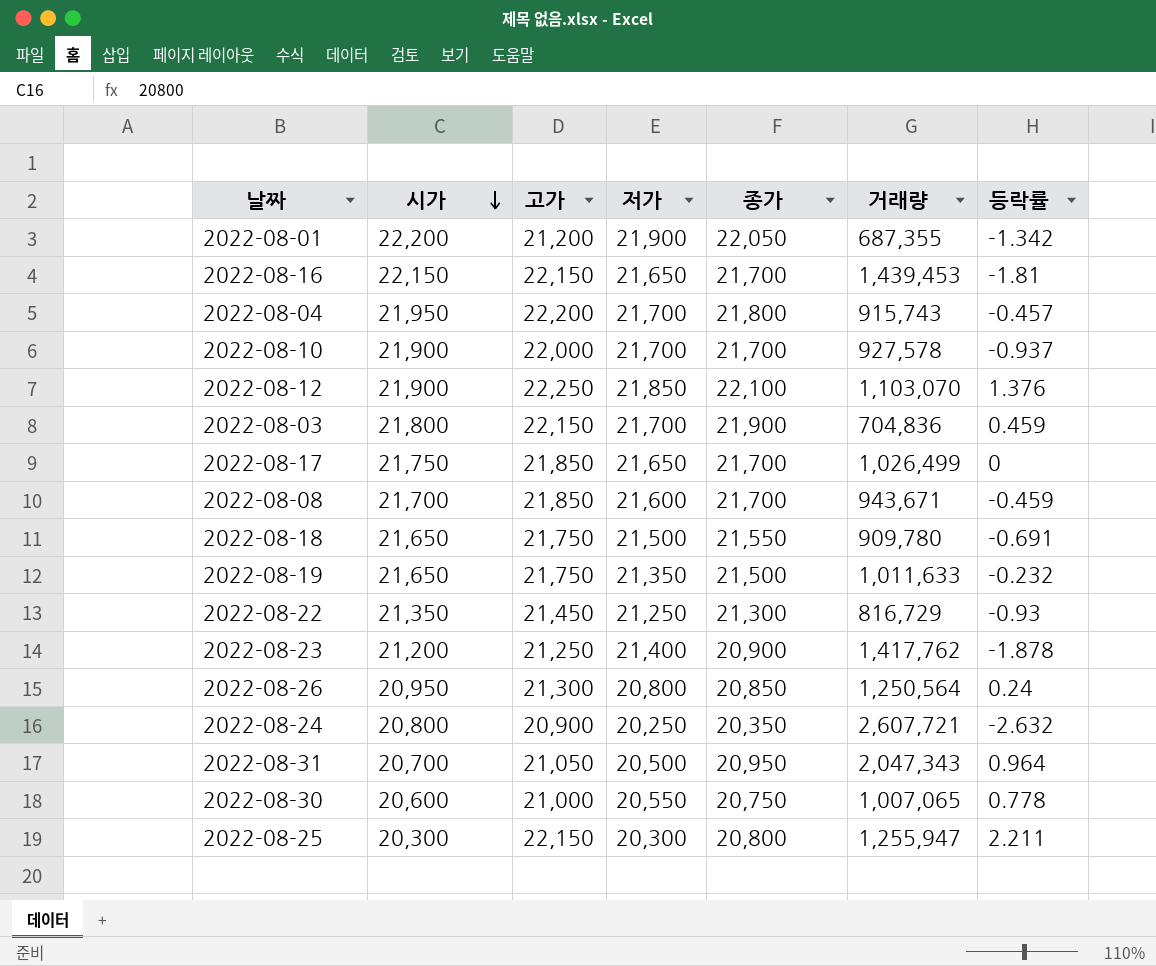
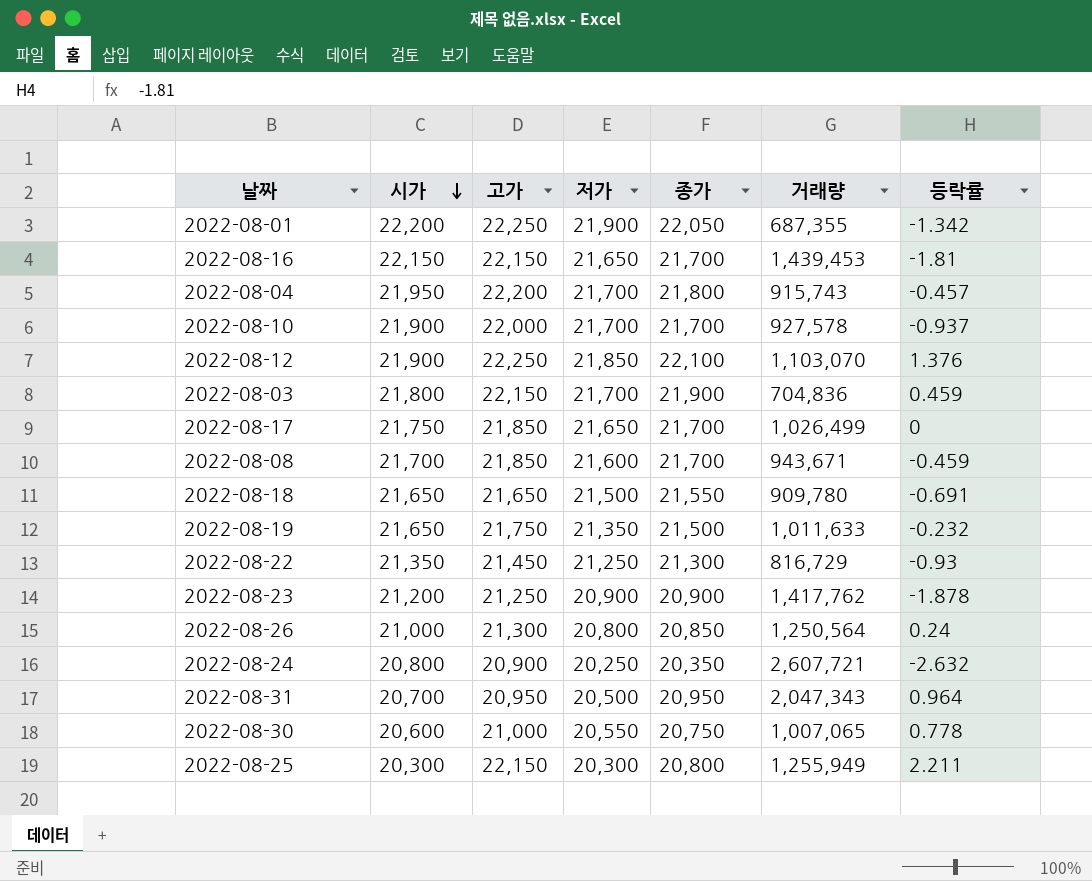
2022-08-01 | 고가: 21,200 -> 22,250
2022-08-18 | 고가: 21,750 -> 21,650
2022-08-23 | 저가: 21,400 -> 20,900
2022-08-26 | 시가: 20,950 -> 21,000
2022-08-31 | 고가: 21,050 -> 20,950
2022-08-25 | 거래량: 1,255,947 -> 1,255,949

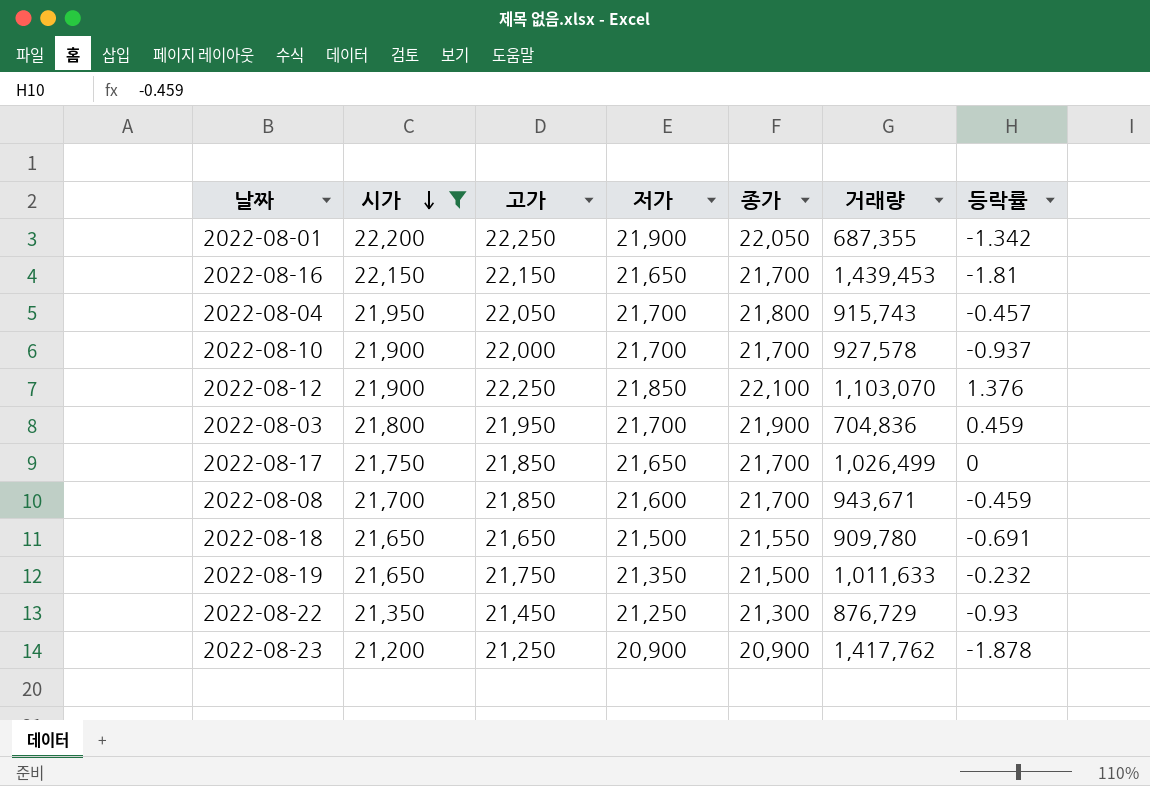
filter: none -> 시가 >= 21,200
2022-08-04 | 고가: 22,200 -> 22,050
2022-08-03 | 고가: 22,150 -> 21,950
2022-08-22 | 거래량: 816,729 -> 876,729

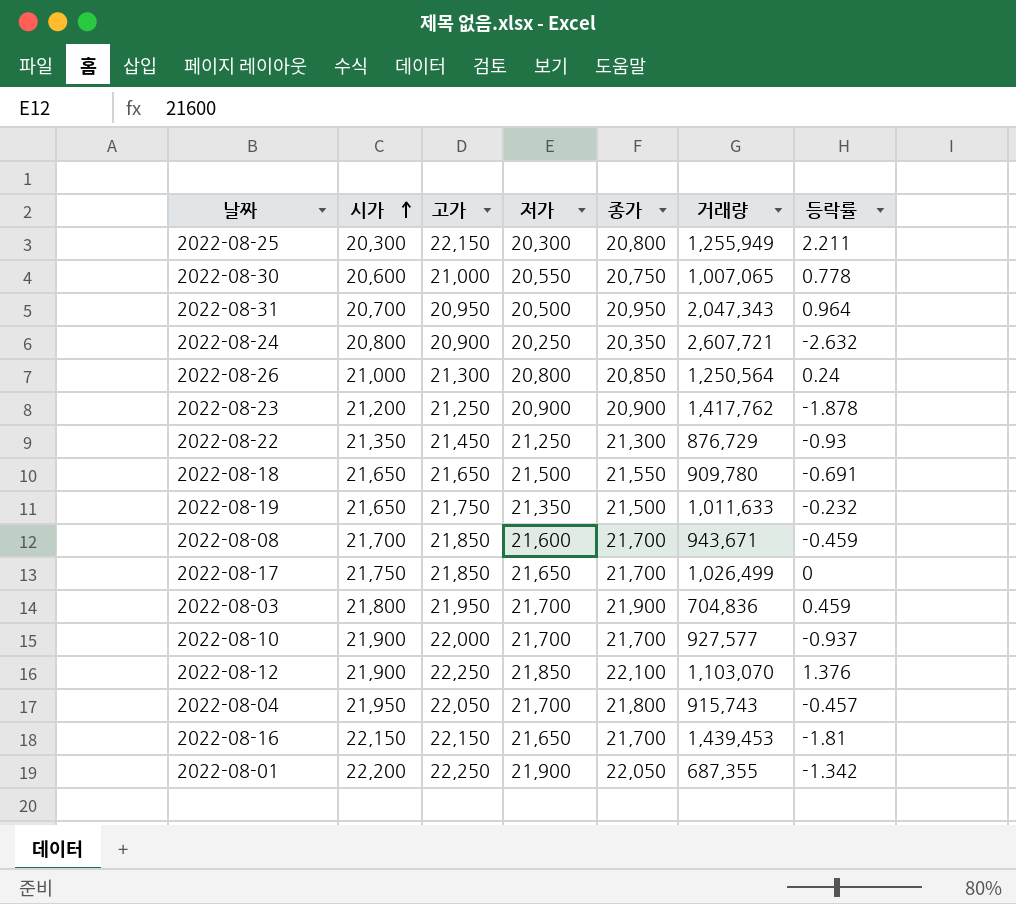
filter: 시가 >= 21,200 -> none
row order: 시가 descending -> 시가 ascending
2022-08-10 | 거래량: 927,578 -> 927,577

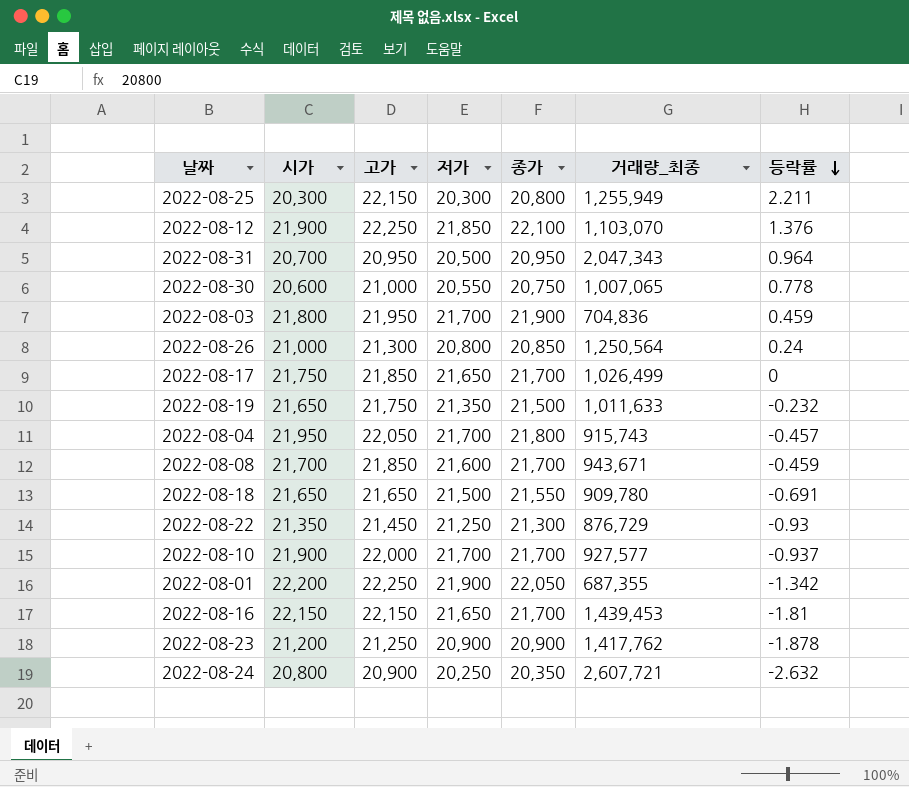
row order: 시가 ascending -> 등락률 descending
column name: 거래량 -> 거래량_최종

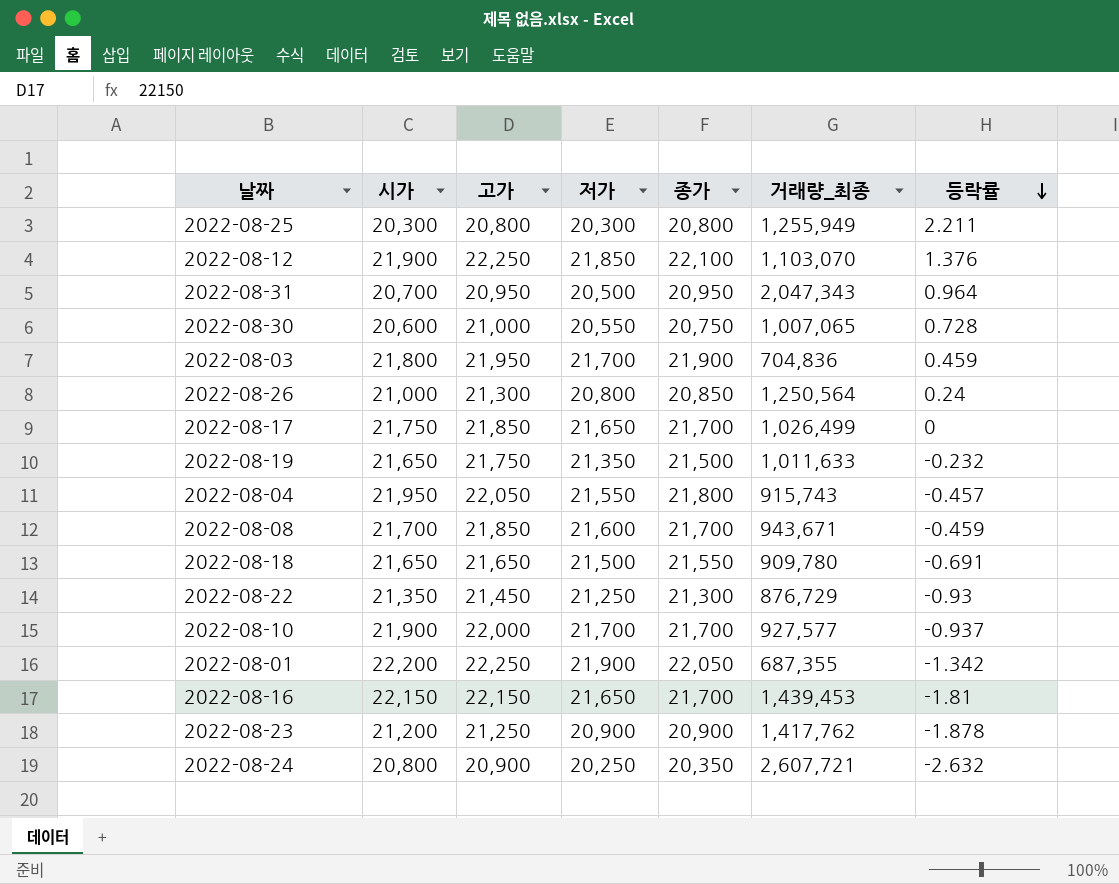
2022-08-25 | 고가: 22,150 -> 20,800
2022-08-30 | 등락률: 0.778 -> 0.728
2022-08-04 | 저가: 21,700 -> 21,550

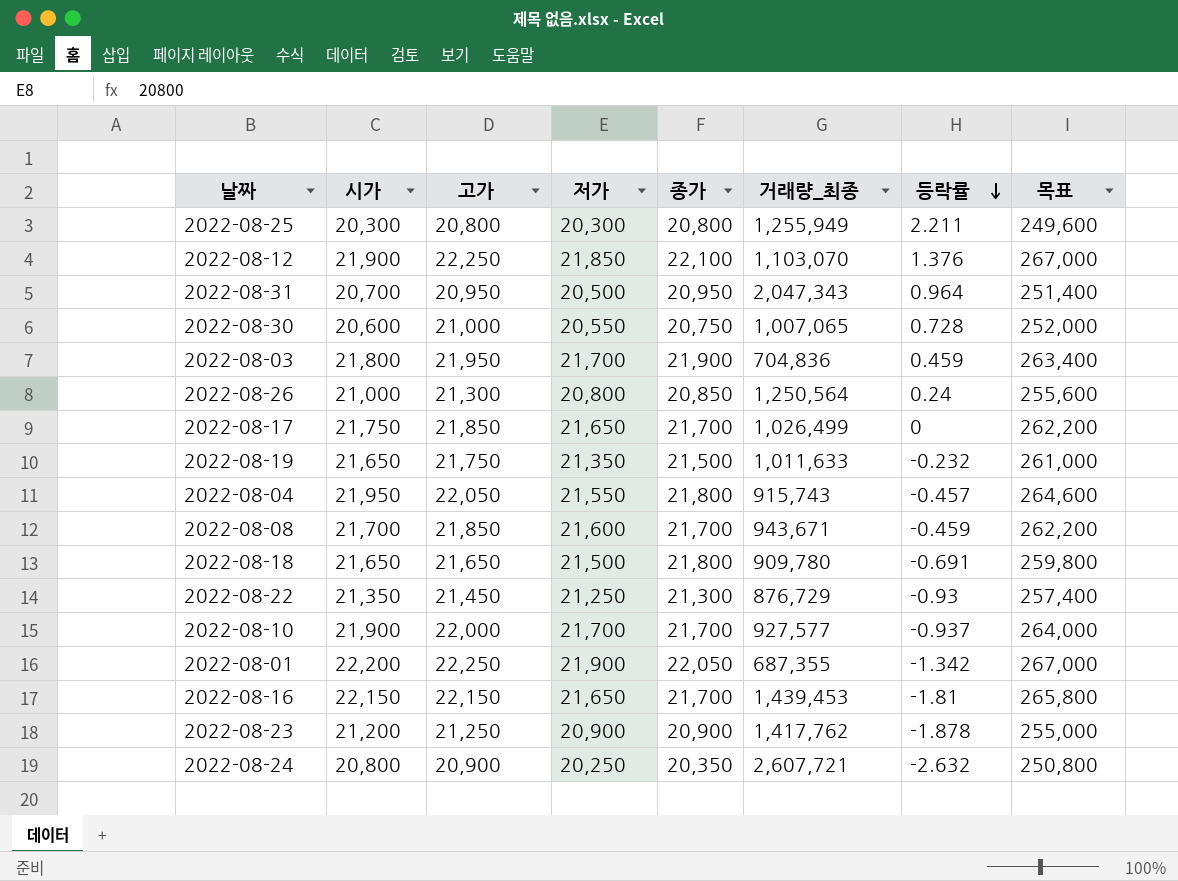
column 목표 | formula: none -> [고가] * 12
2022-08-18 | 종가: 21,550 -> 21,800

